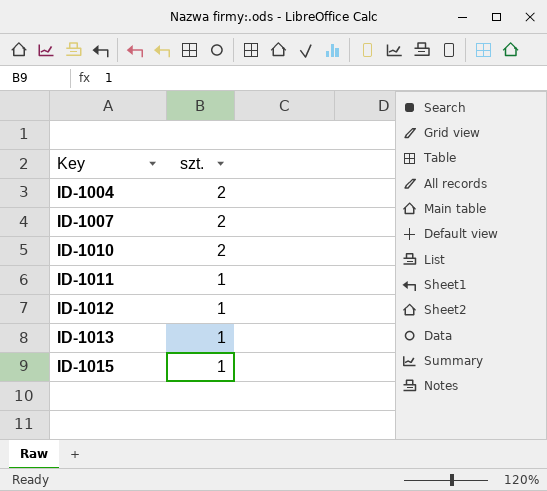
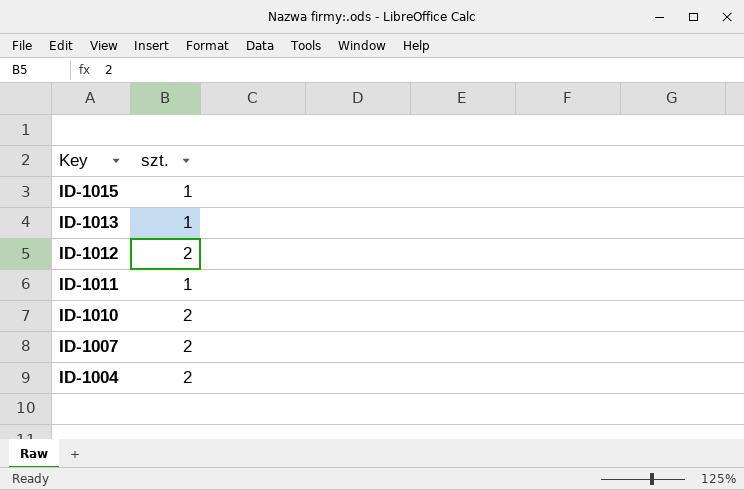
row order: Key ascending -> Key descending
ID-1012 | szt.: 1 -> 2

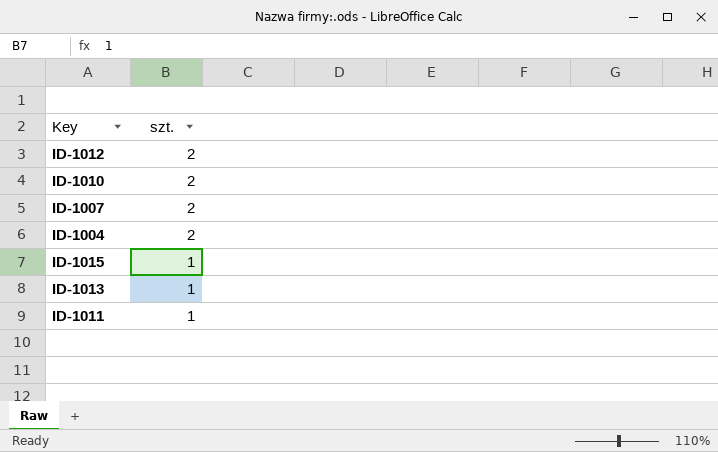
row order: Key descending -> szt. descending

